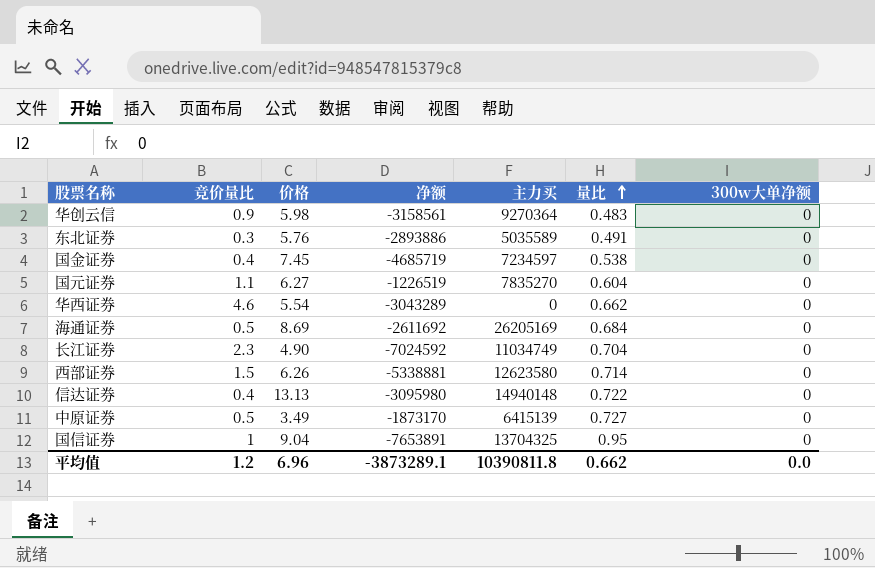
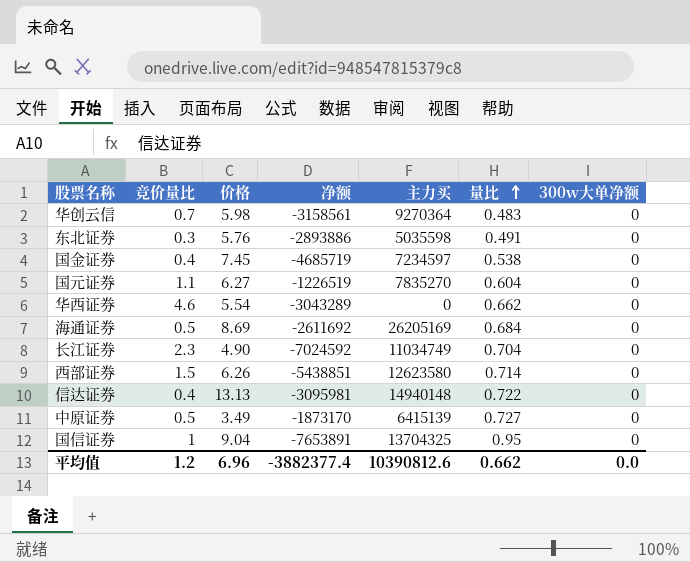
华创云信 | 竞价量比: 0.9 -> 0.7
东北证券 | 主力买: 5035589 -> 5035598
西部证券 | 净额: -5338881 -> -5438851
信达证券 | 净额: -3095980 -> -3095981
平均值 | 净额: -3873289.1 -> -3882377.4
平均值 | 主力买: 10390811.8 -> 10390812.6

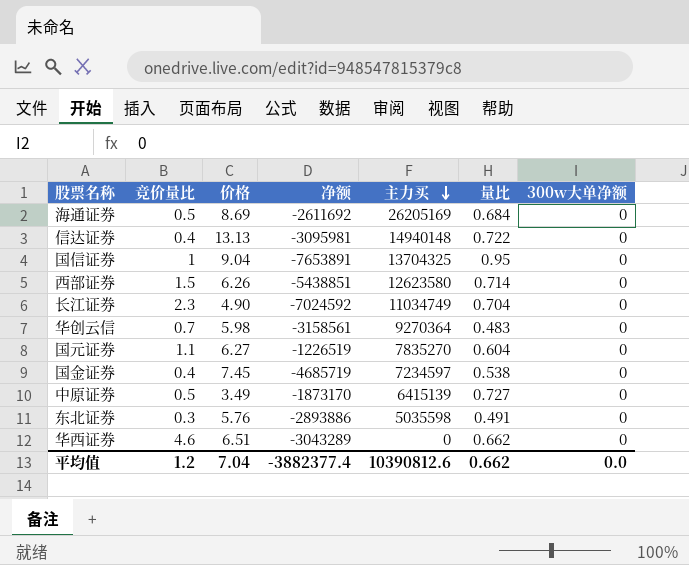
row order: 量比 ascending -> 主力买 descending
华西证券 | 价格: 5.54 -> 6.51
平均值 | 价格: 6.96 -> 7.04

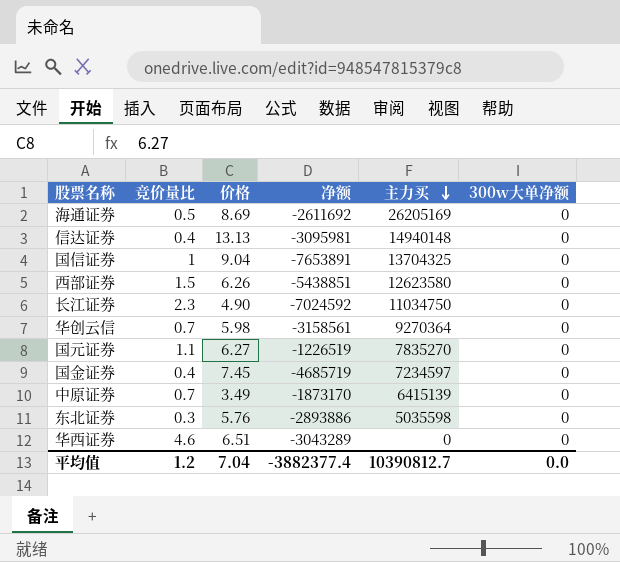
column 量比 | position: 6 -> none
长江证券 | 主力买: 11034749 -> 11034750
中原证券 | 竞价量比: 0.5 -> 0.7
平均值 | 主力买: 10390812.6 -> 10390812.7

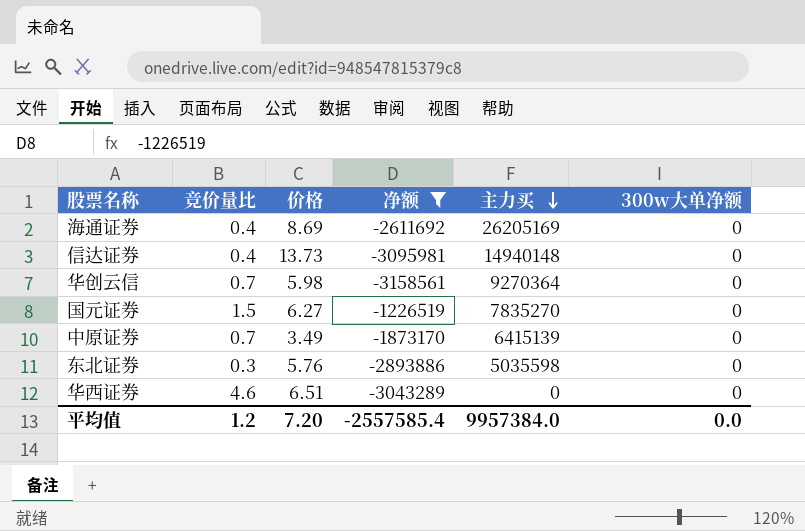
filter: none -> 净额 >= -3158561
海通证券 | 竞价量比: 0.5 -> 0.4
信达证券 | 价格: 13.13 -> 13.73
国元证券 | 竞价量比: 1.1 -> 1.5
平均值 | 价格: 7.04 -> 7.20
平均值 | 净额: -3882377.4 -> -2557585.4
平均值 | 主力买: 10390812.7 -> 9957384.0

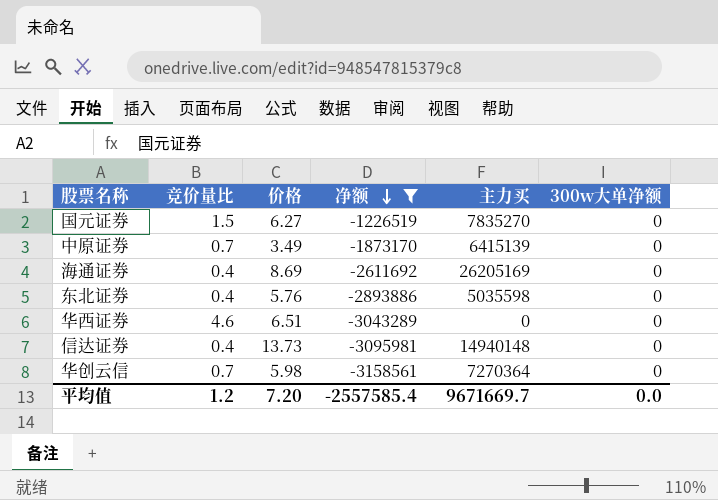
row order: 主力买 descending -> 净额 descending
东北证券 | 竞价量比: 0.3 -> 0.4
华创云信 | 主力买: 9270364 -> 7270364
平均值 | 主力买: 9957384.0 -> 9671669.7

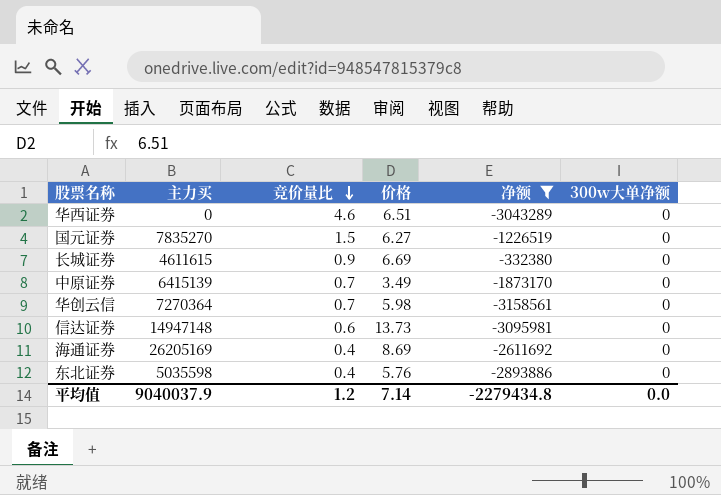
row order: 净额 descending -> 竞价量比 descending
column 主力买 | position: 5 -> 2
row 长城证券: none -> 4611615 | 0.9 | 6.69 | -332380 | 0
信达证券 | 主力买: 14940148 -> 14947148
信达证券 | 竞价量比: 0.4 -> 0.6
平均值 | 主力买: 9671669.7 -> 9040037.9
平均值 | 价格: 7.20 -> 7.14
平均值 | 净额: -2557585.4 -> -2279434.8

